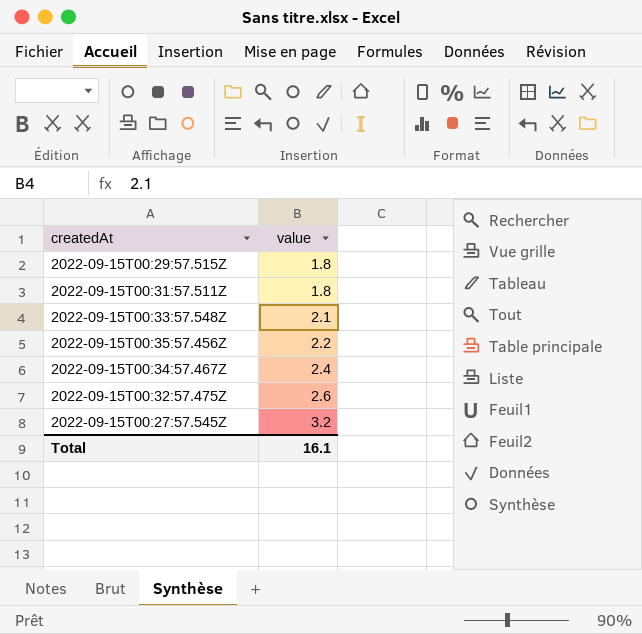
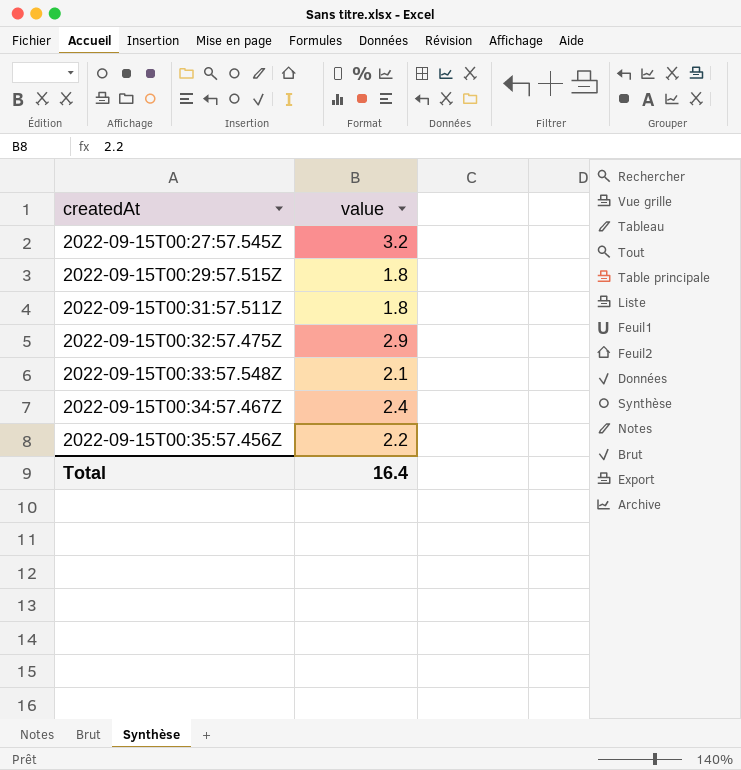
row order: value ascending -> createdAt ascending
2022-09-15T00:32:57.475Z | value: 2.6 -> 2.9
Total | value: 16.1 -> 16.4

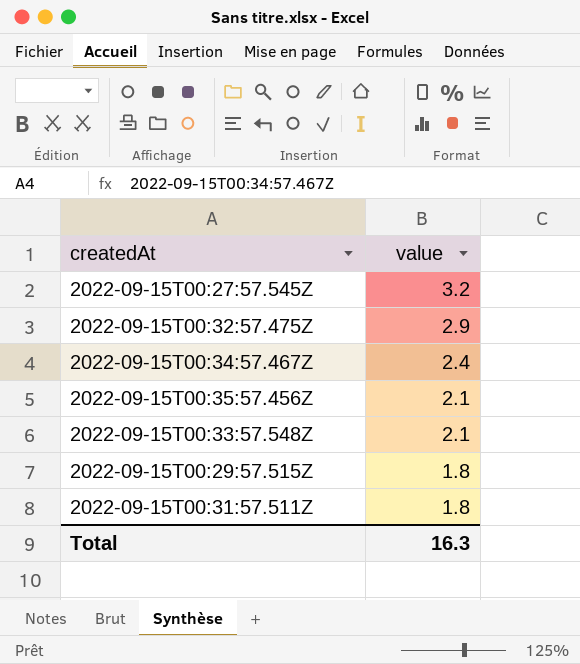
row order: createdAt ascending -> value descending
2022-09-15T00:35:57.456Z | value: 2.2 -> 2.1
Total | value: 16.4 -> 16.3

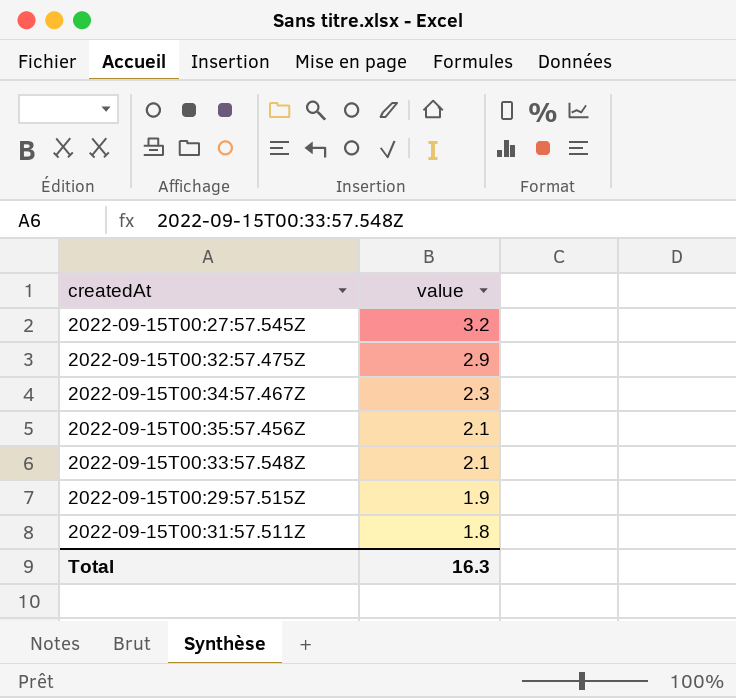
2022-09-15T00:34:57.467Z | value: 2.4 -> 2.3
2022-09-15T00:29:57.515Z | value: 1.8 -> 1.9

